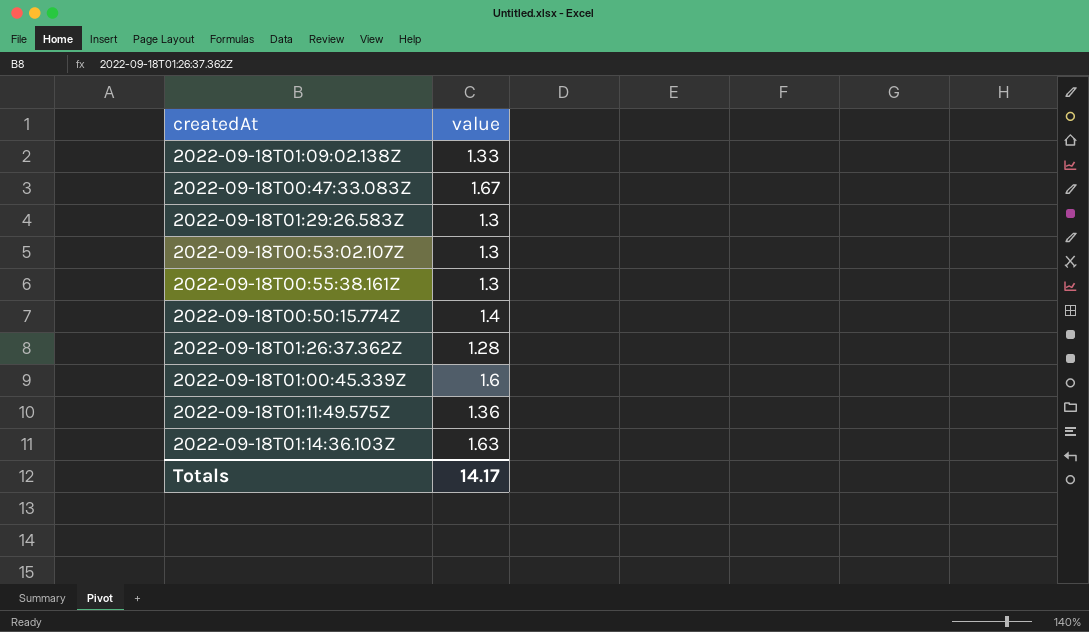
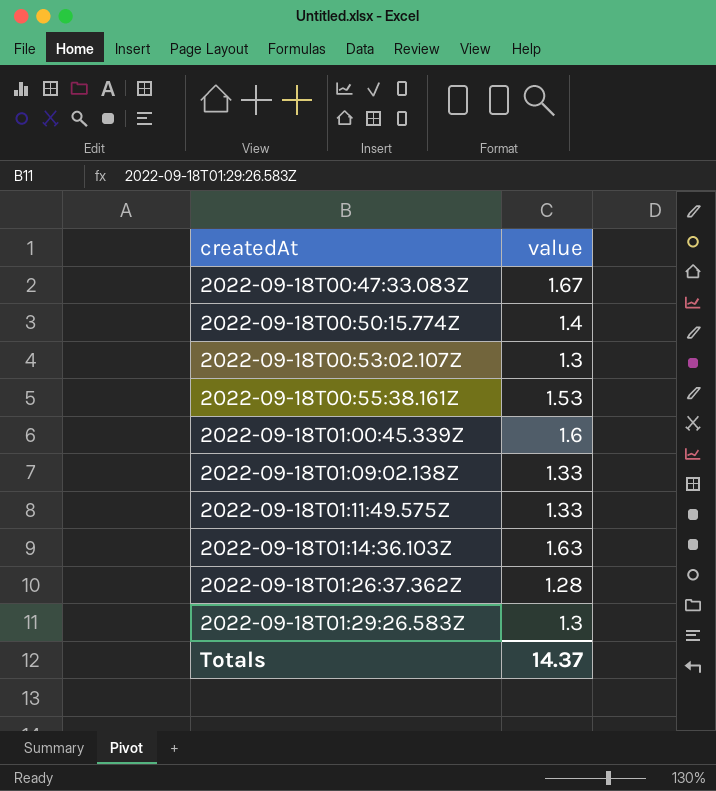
row order: none -> createdAt ascending
2022-09-18T00:55:38.161Z | value: 1.3 -> 1.53
2022-09-18T01:11:49.575Z | value: 1.36 -> 1.33
Totals | value: 14.17 -> 14.37

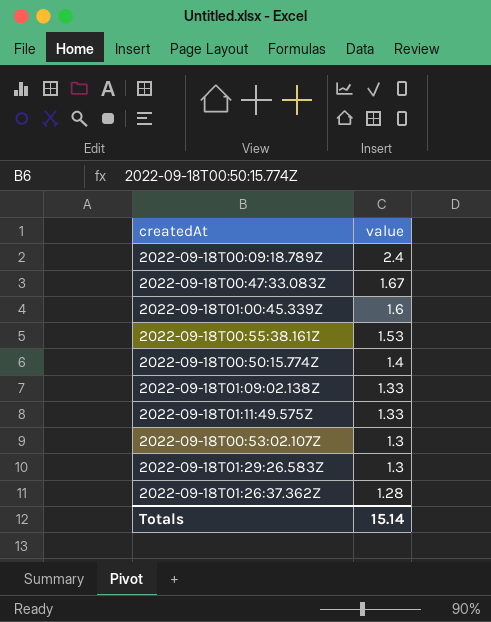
row order: createdAt ascending -> value descending
row 2022-09-18T01:14:36.103Z: 1.63 -> none
row 2022-09-18T00:09:18.789Z: none -> 2.4
Totals | value: 14.37 -> 15.14

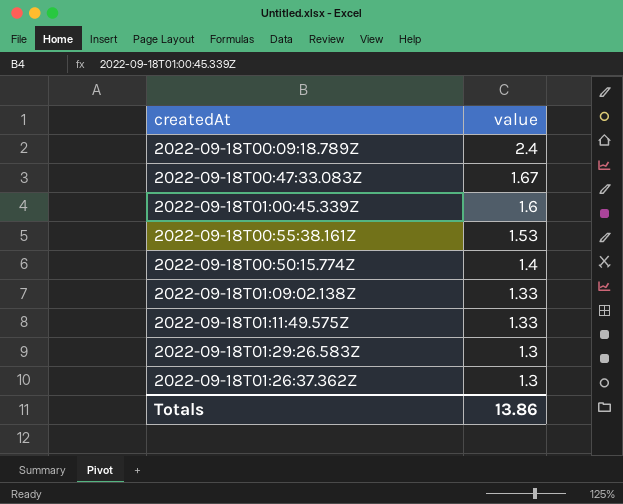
row 2022-09-18T00:53:02.107Z: 1.3 -> none
2022-09-18T01:26:37.362Z | value: 1.28 -> 1.3
Totals | value: 15.14 -> 13.86

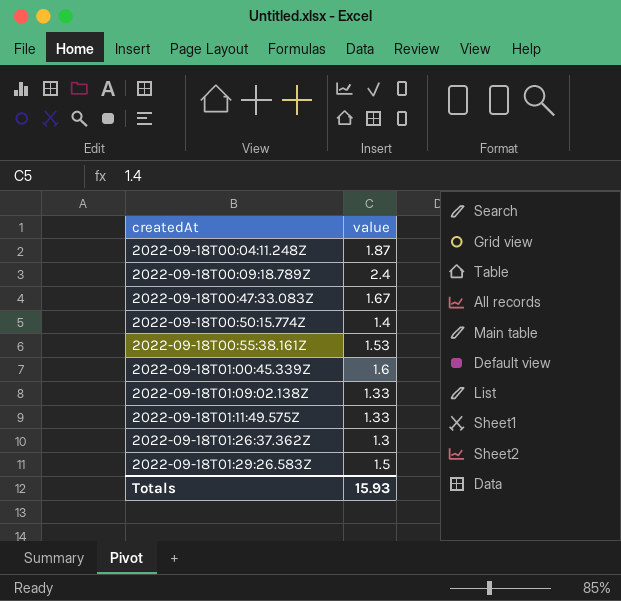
row order: value descending -> createdAt ascending
row 2022-09-18T00:04:11.248Z: none -> 1.87
2022-09-18T01:29:26.583Z | value: 1.3 -> 1.5
Totals | value: 13.86 -> 15.93

